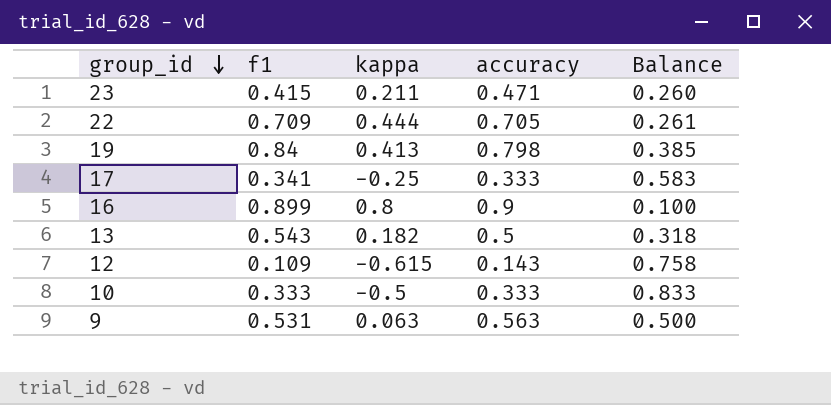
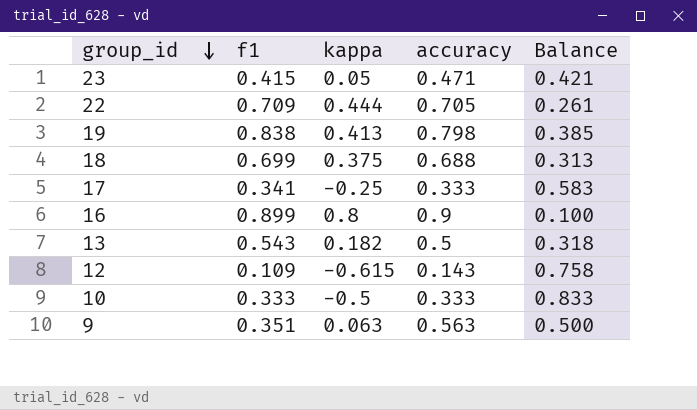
23 | kappa: 0.211 -> 0.05
23 | Balance: 0.260 -> 0.421
19 | f1: 0.84 -> 0.838
row 18: none -> 0.699 | 0.375 | 0.688 | 0.313
9 | f1: 0.531 -> 0.351

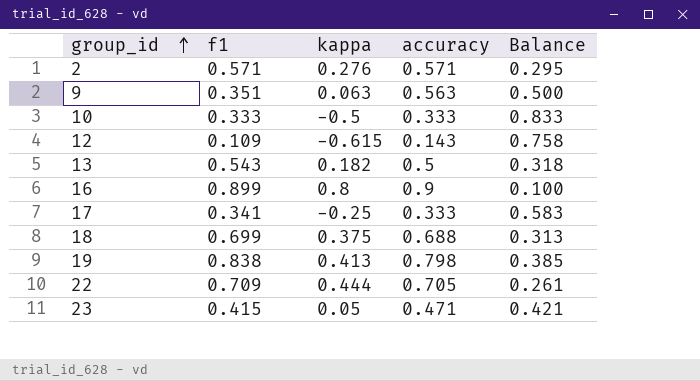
row order: group_id descending -> group_id ascending
row 2: none -> 0.571 | 0.276 | 0.571 | 0.295

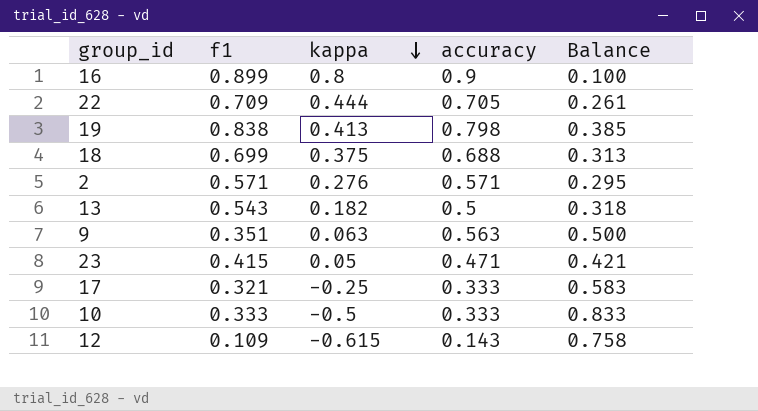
row order: group_id ascending -> kappa descending
17 | f1: 0.341 -> 0.321

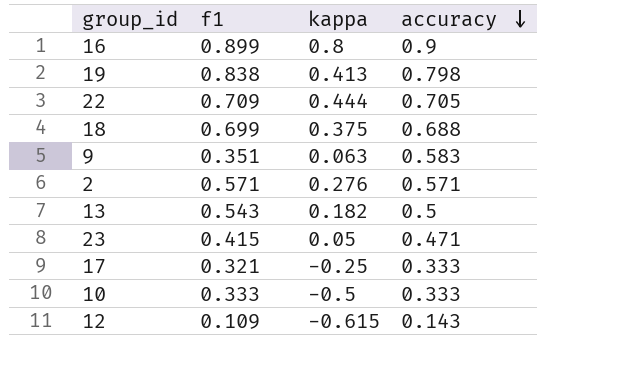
row order: kappa descending -> accuracy descending
column Balance | formula: [accuracy] - [kappa] -> none
9 | accuracy: 0.563 -> 0.583

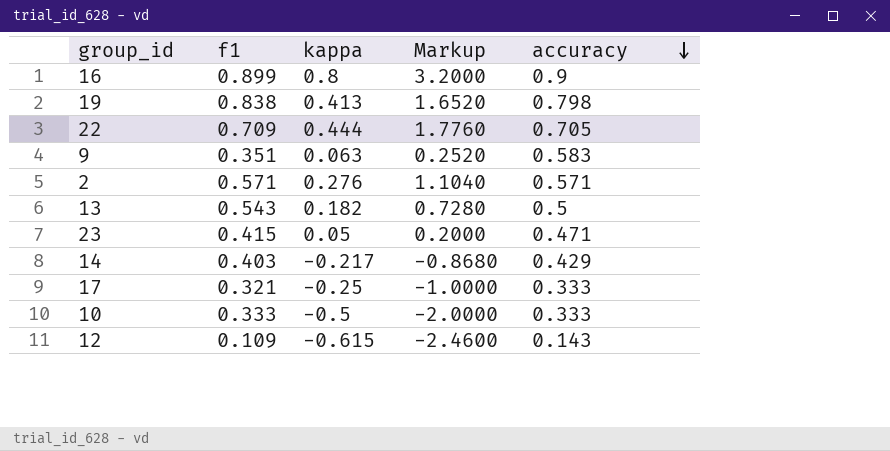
column Markup | formula: none -> [kappa] * 4
row 18: 0.699 | 0.375 | 0.688 -> none
row 14: none -> 0.403 | -0.217 | -0.8680 | 0.429

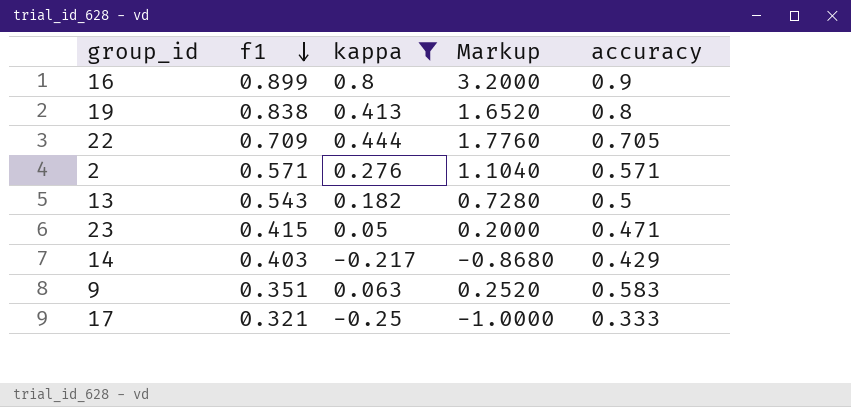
filter: none -> kappa >= -0.25
row order: accuracy descending -> f1 descending
19 | accuracy: 0.798 -> 0.8

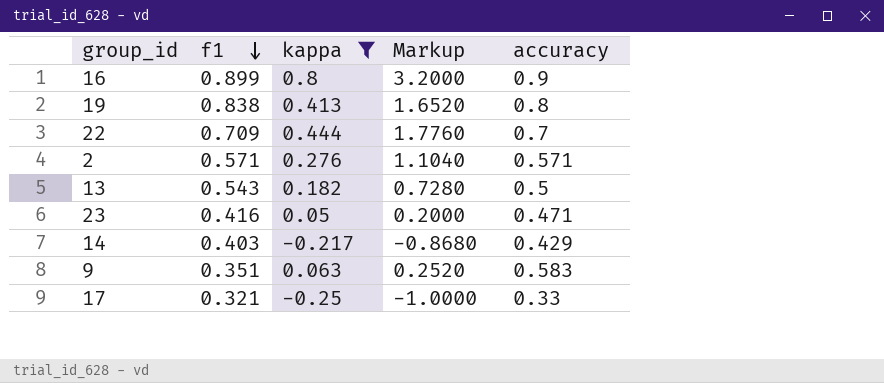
22 | accuracy: 0.705 -> 0.7
23 | f1: 0.415 -> 0.416
17 | accuracy: 0.333 -> 0.33

